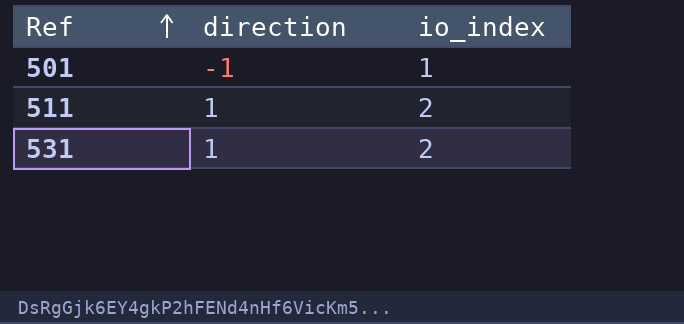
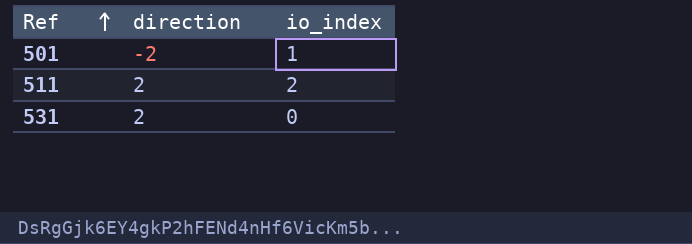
501 | direction: -1 -> -2
511 | direction: 1 -> 2
531 | direction: 1 -> 2
531 | io_index: 2 -> 0

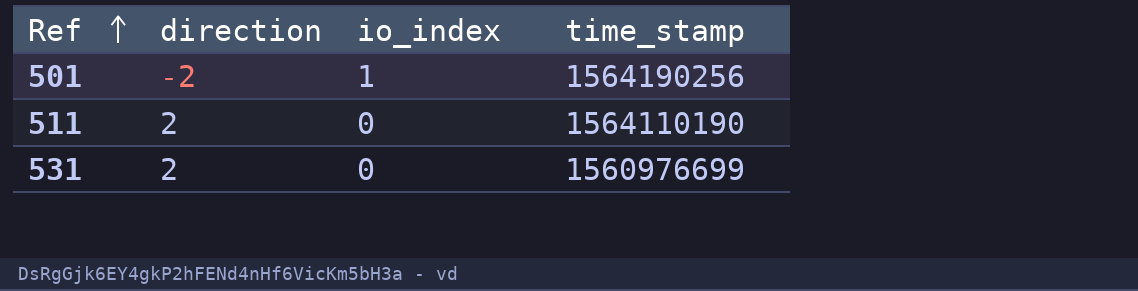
column time_stamp | position: none -> 4
511 | io_index: 2 -> 0

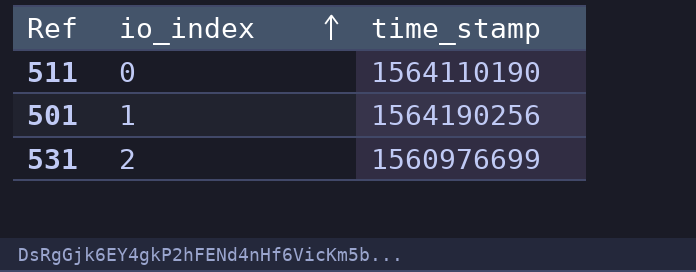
row order: Ref ascending -> io_index ascending
column direction | position: 2 -> none
531 | io_index: 0 -> 2

